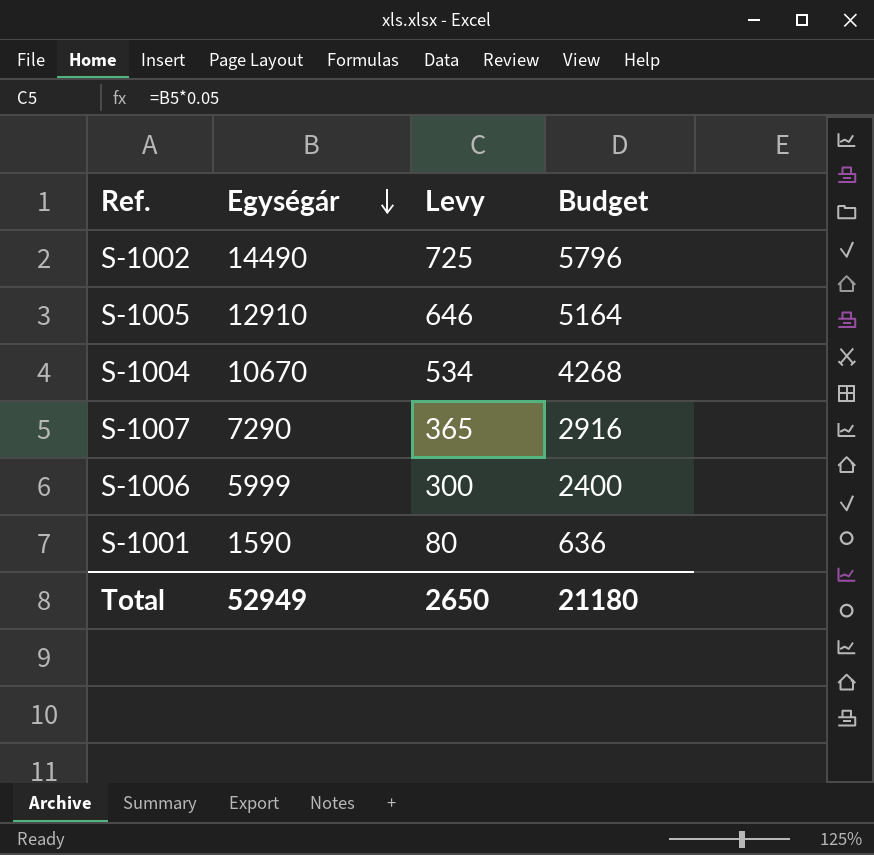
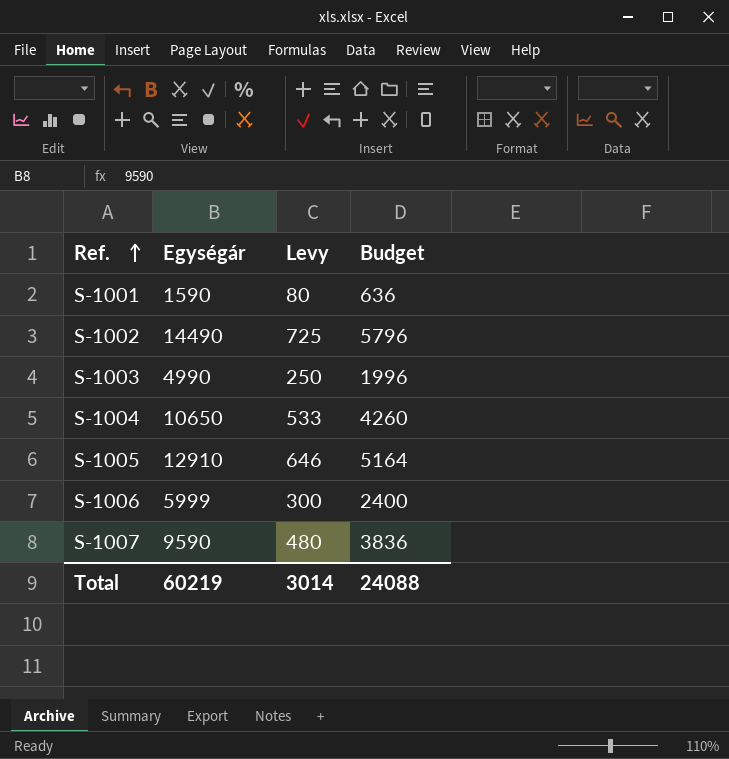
row order: Egységár descending -> Ref. ascending
row S-1003: none -> 4990 | 250 | 1996
S-1004 | Egységár: 10670 -> 10650
S-1004 | Levy: 534 -> 533
S-1004 | Budget: 4268 -> 4260
S-1007 | Egységár: 7290 -> 9590
S-1007 | Levy: 365 -> 480
S-1007 | Budget: 2916 -> 3836
Total | Egységár: 52949 -> 60219
Total | Levy: 2650 -> 3014
Total | Budget: 21180 -> 24088

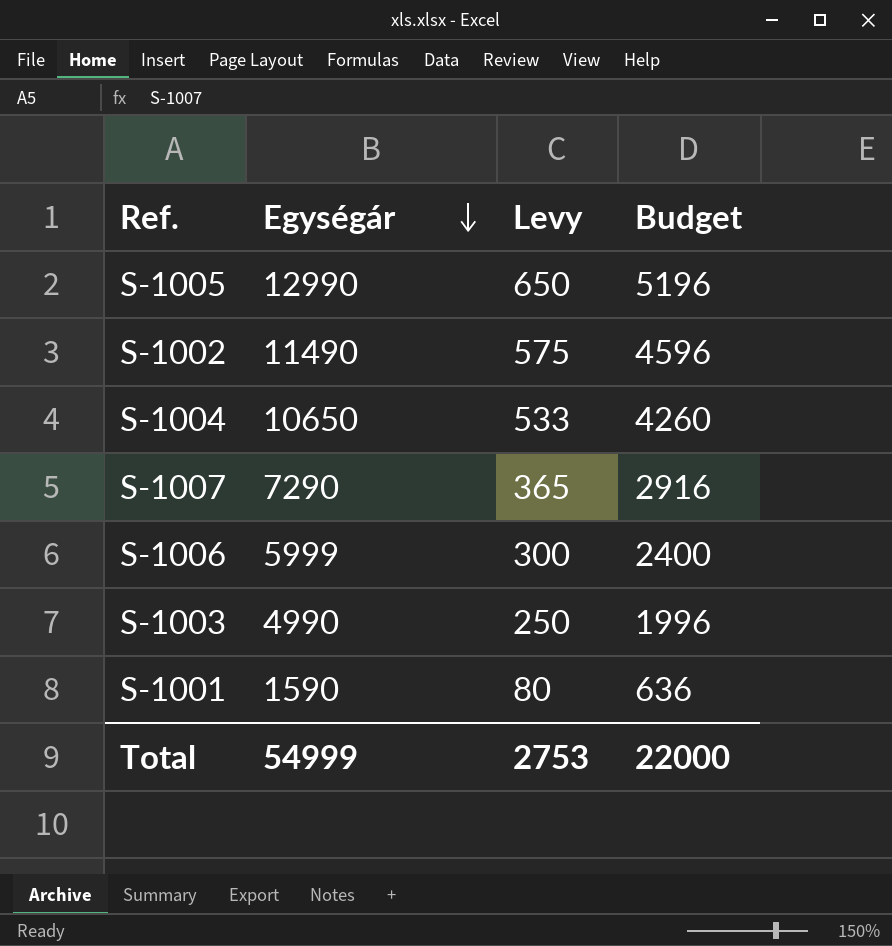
row order: Ref. ascending -> Egységár descending
S-1005 | Egységár: 12910 -> 12990
S-1005 | Levy: 646 -> 650
S-1005 | Budget: 5164 -> 5196
S-1002 | Egységár: 14490 -> 11490
S-1002 | Levy: 725 -> 575
S-1002 | Budget: 5796 -> 4596
S-1007 | Egységár: 9590 -> 7290
S-1007 | Levy: 480 -> 365
S-1007 | Budget: 3836 -> 2916
Total | Egységár: 60219 -> 54999
Total | Levy: 3014 -> 2753
Total | Budget: 24088 -> 22000

